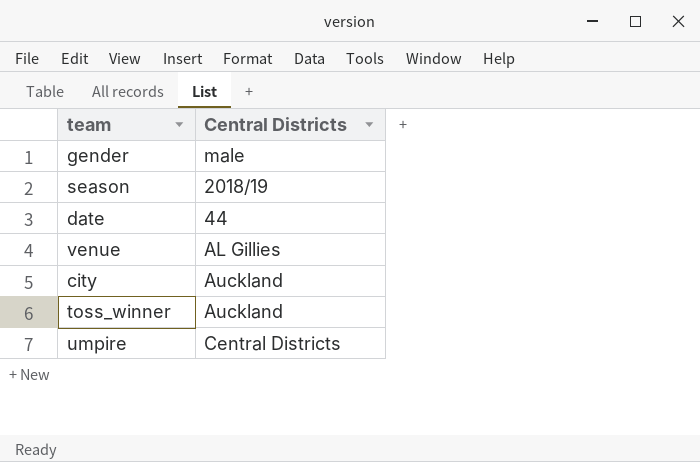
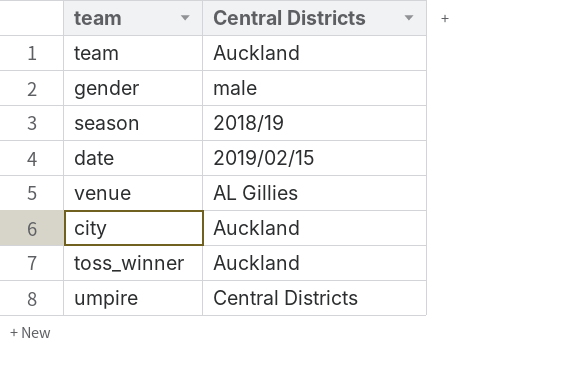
row team: none -> Auckland
date | Central Districts: 44 -> 2019/02/15

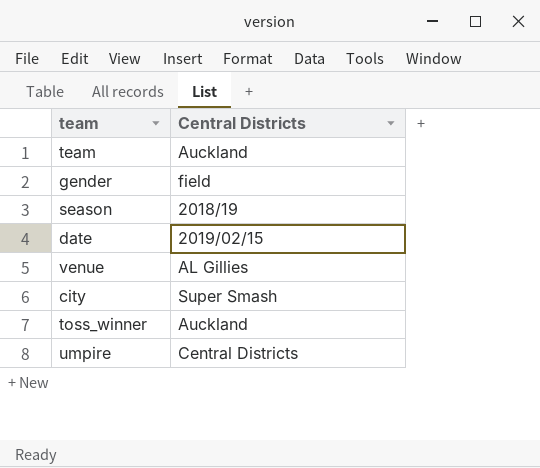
gender | Central Districts: male -> field
city | Central Districts: Auckland -> Super Smash

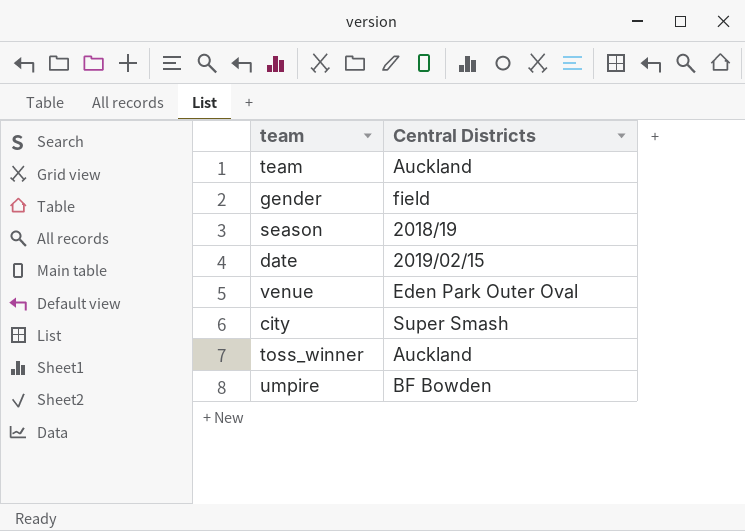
venue | Central Districts: AL Gillies -> Eden Park Outer Oval
umpire | Central Districts: Central Districts -> BF Bowden

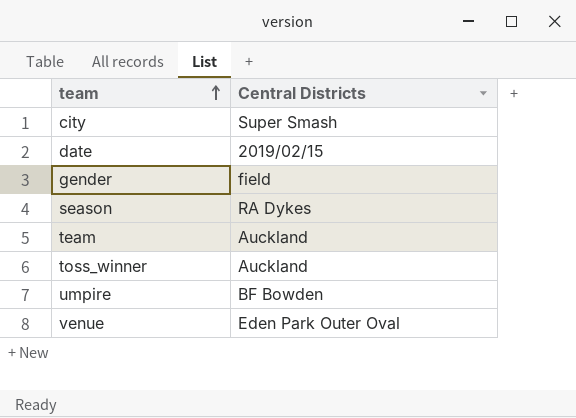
row order: none -> team ascending
season | Central Districts: 2018/19 -> RA Dykes

